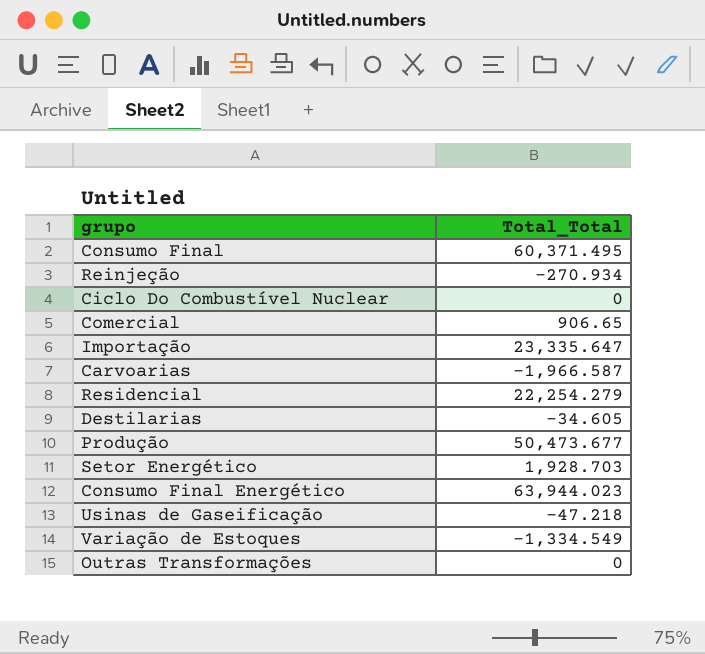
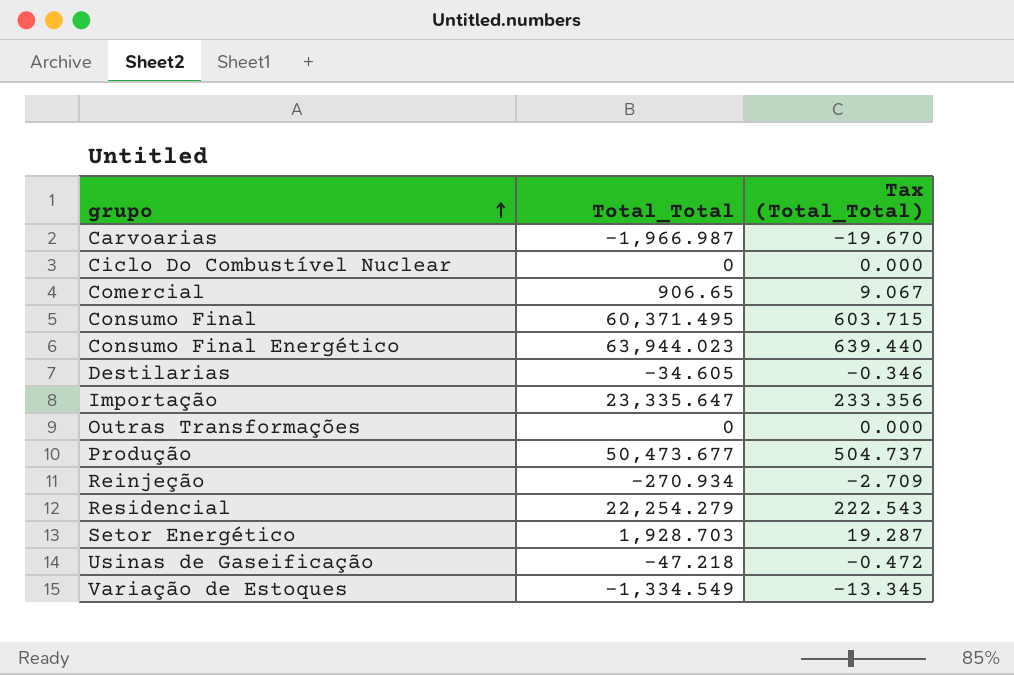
row order: none -> grupo ascending
column Tax (Total_Total) | formula: none -> [Total_Total] * 0.01
Carvoarias | Total_Total: -1,966.587 -> -1,966.987

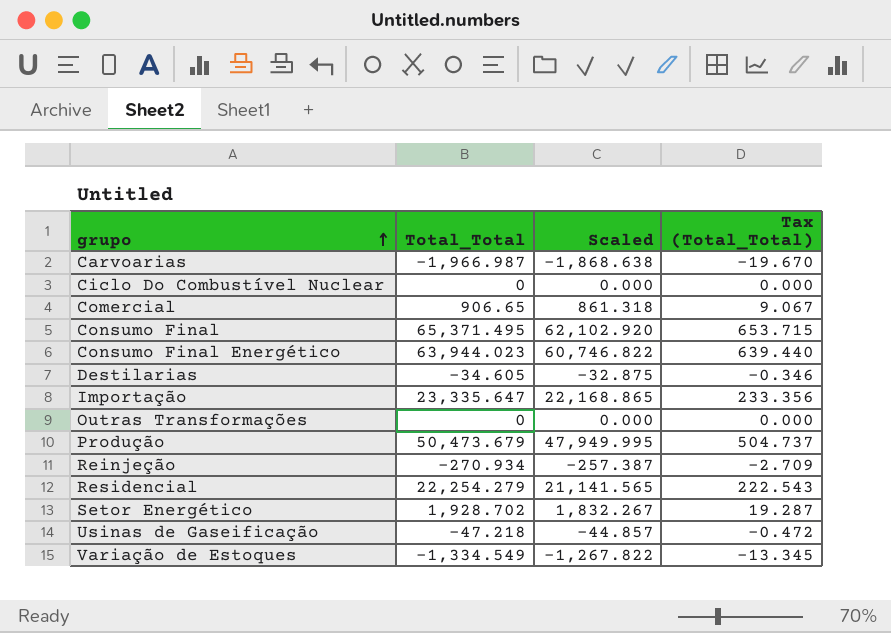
column Scaled | formula: none -> [Total_Total] * 0.95
Consumo Final | Total_Total: 60,371.495 -> 65,371.495
Consumo Final | Tax (Total_Total): 603.715 -> 653.715
Produção | Total_Total: 50,473.677 -> 50,473.679
Setor Energético | Total_Total: 1,928.703 -> 1,928.702

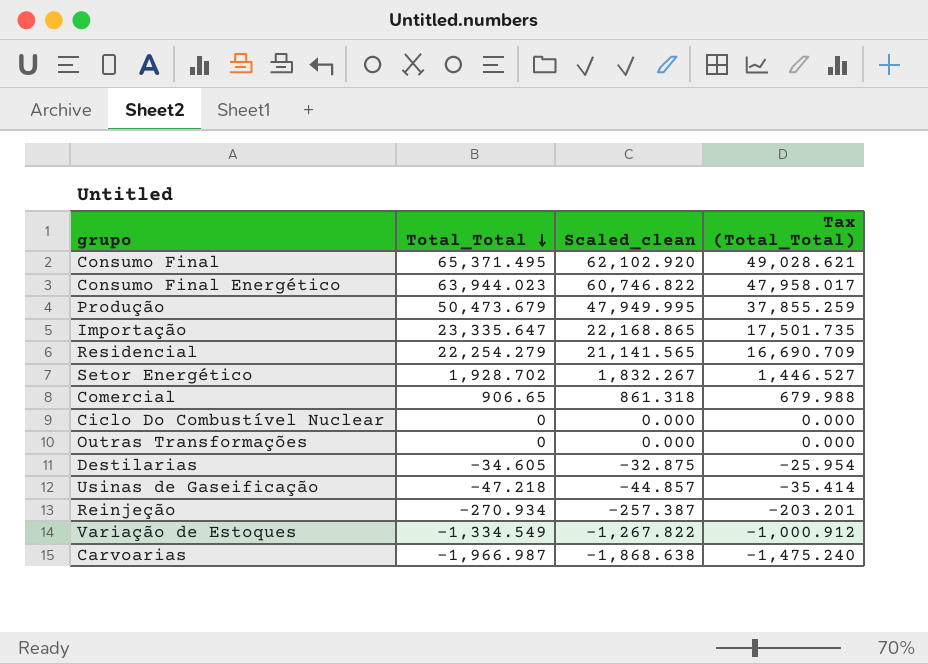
row order: grupo ascending -> Total_Total descending
column name: Scaled -> Scaled_clean
column Tax (Total_Total) | formula: [Total_Total] * 0.01 -> [Total_Total] * 0.75

